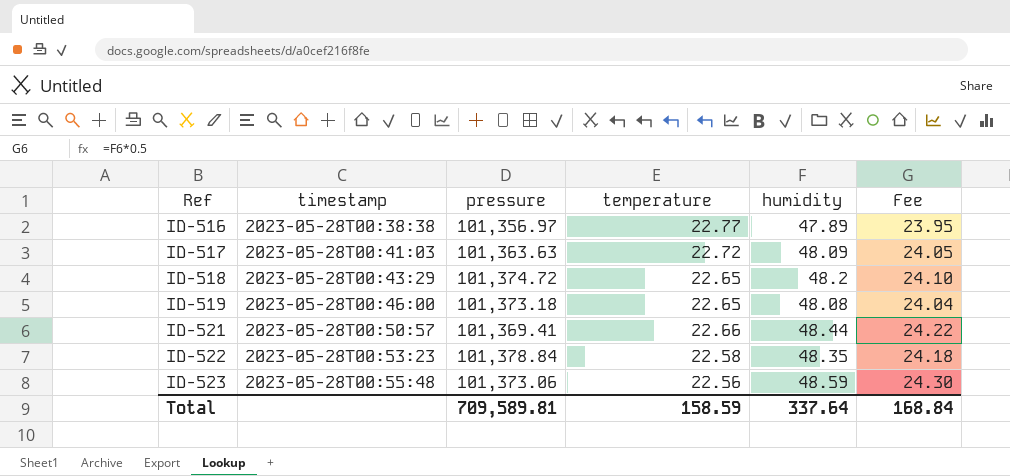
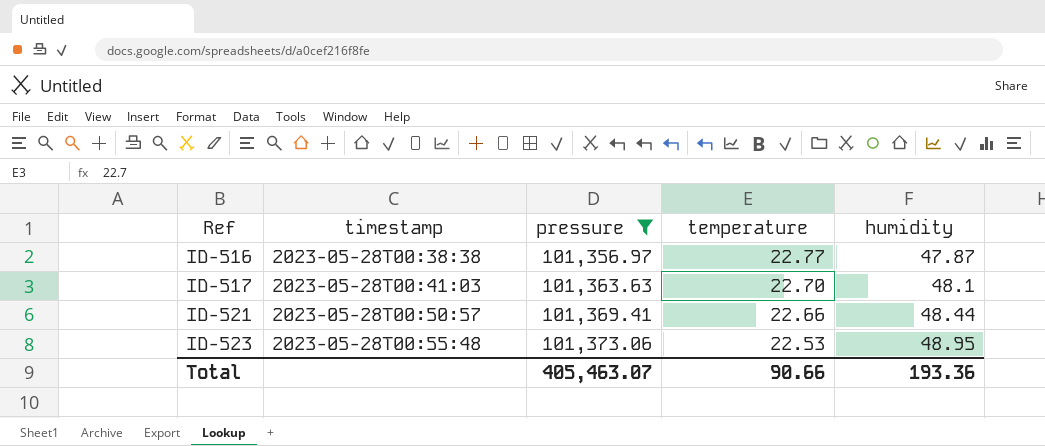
filter: none -> pressure <= 101,373.06
column Fee | formula: [humidity] * 0.5 -> none
ID-516 | humidity: 47.89 -> 47.87
ID-517 | temperature: 22.72 -> 22.70
ID-517 | humidity: 48.09 -> 48.1
ID-523 | temperature: 22.56 -> 22.53
ID-523 | humidity: 48.59 -> 48.95
Total | pressure: 709,589.81 -> 405,463.07
Total | temperature: 158.59 -> 90.66
Total | humidity: 337.64 -> 193.36

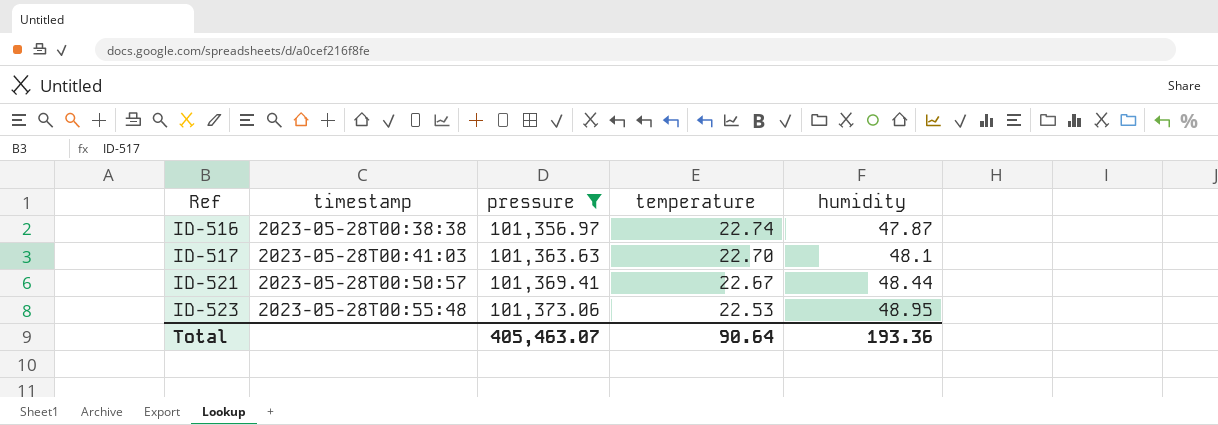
ID-516 | temperature: 22.77 -> 22.74
ID-521 | temperature: 22.66 -> 22.67
Total | temperature: 90.66 -> 90.64

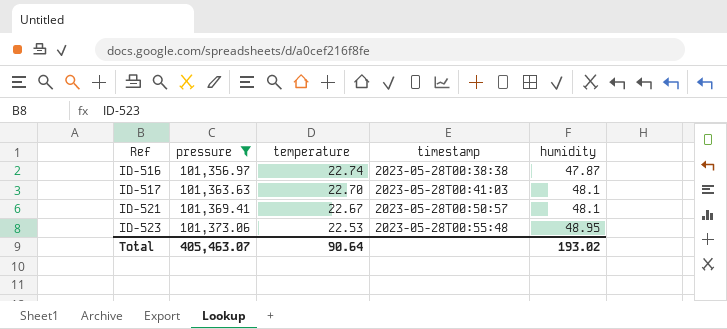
column timestamp | position: 2 -> 4
ID-521 | humidity: 48.44 -> 48.1
Total | humidity: 193.36 -> 193.02

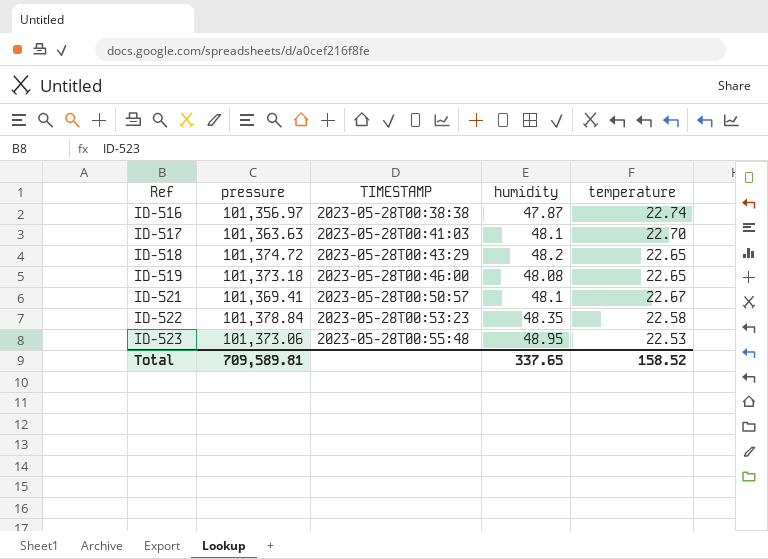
filter: pressure <= 101,373.06 -> none
column name: timestamp -> TIMESTAMP
column temperature | position: 3 -> 5
Total | pressure: 405,463.07 -> 709,589.81
Total | humidity: 193.02 -> 337.65
Total | temperature: 90.64 -> 158.52

